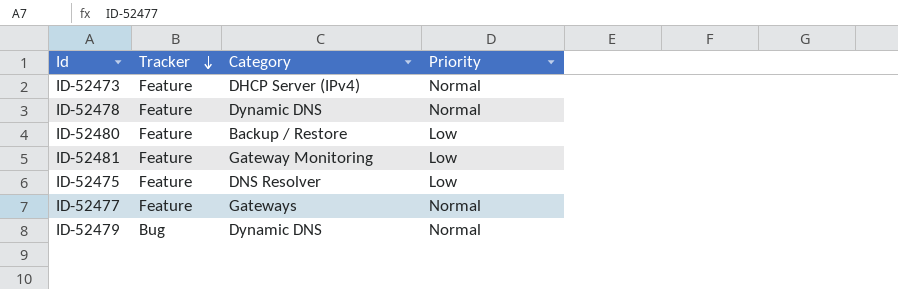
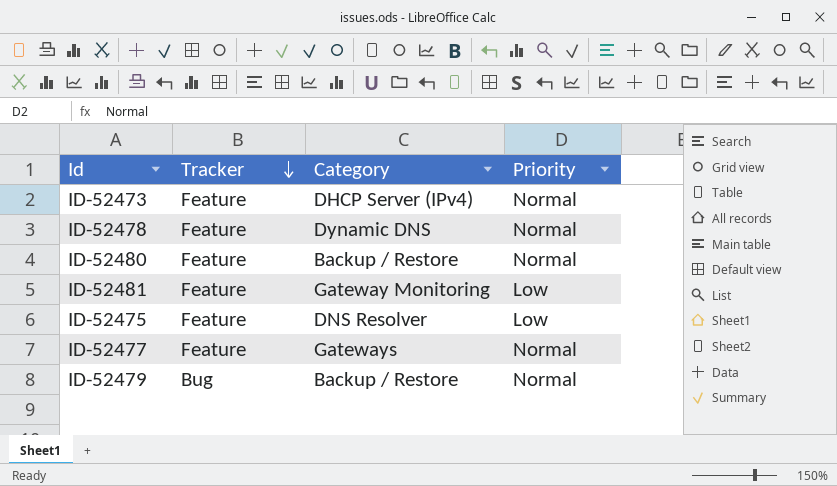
ID-52480 | Priority: Low -> Normal
ID-52479 | Category: Dynamic DNS -> Backup / Restore

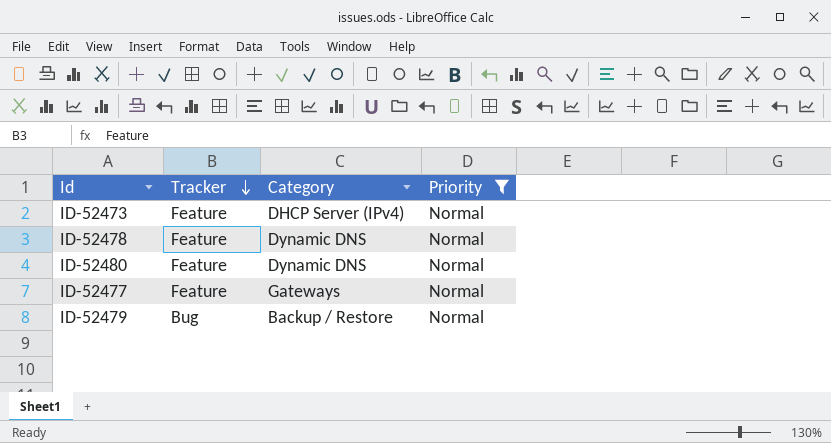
filter: none -> Priority = Normal
ID-52480 | Category: Backup / Restore -> Dynamic DNS

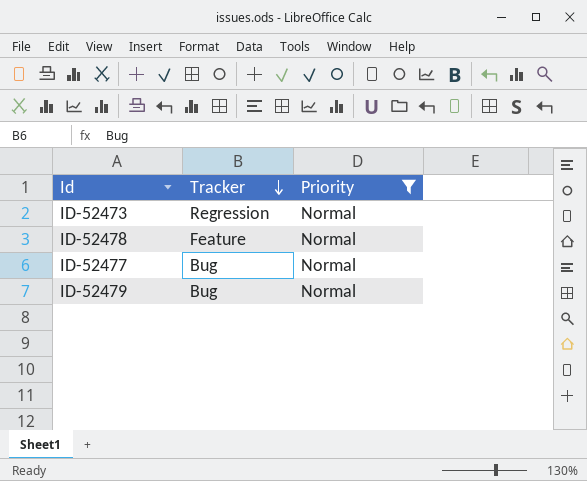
column Category | position: 3 -> none
row ID-52480: Feature | Dynamic DNS | Normal -> none
ID-52473 | Tracker: Feature -> Regression
ID-52477 | Tracker: Feature -> Bug

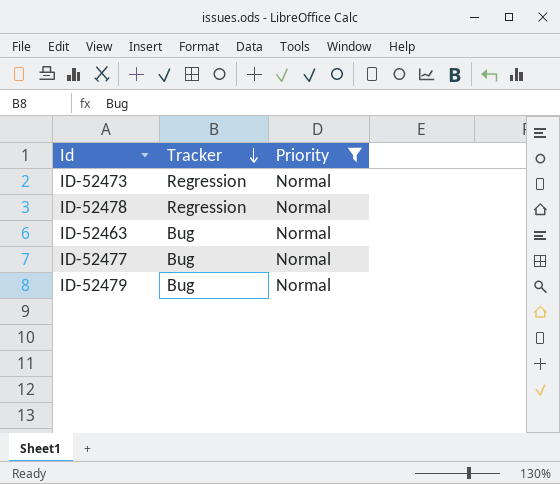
ID-52478 | Tracker: Feature -> Regression
row ID-52463: none -> Bug | Normal

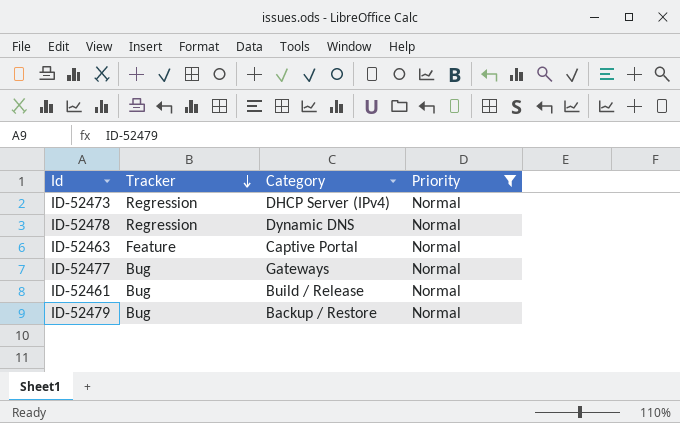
column Category | position: none -> 3
ID-52463 | Tracker: Bug -> Feature
row ID-52461: none -> Bug | Build / Release | Normal

